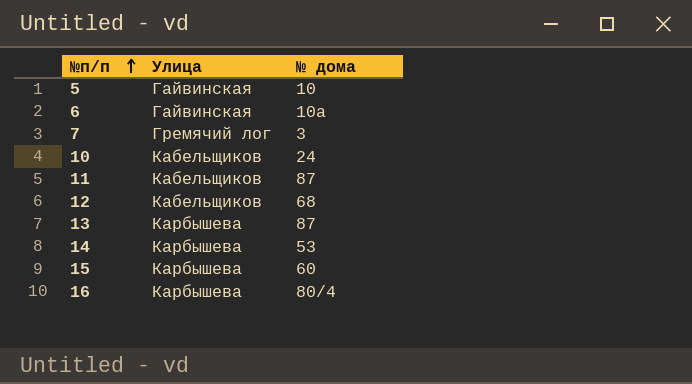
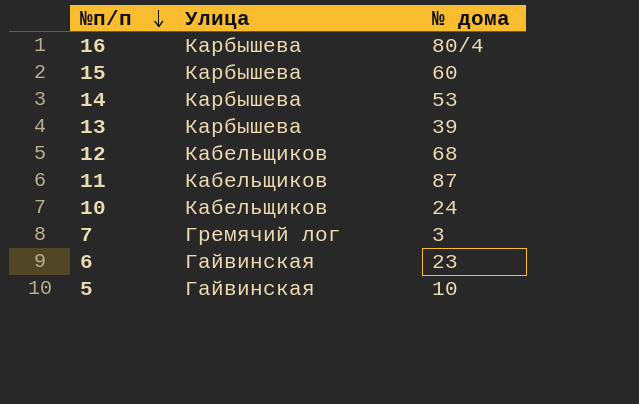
row order: №п/п ascending -> №п/п descending
13 | № дома: 87 -> 39
6 | № дома: 10а -> 23

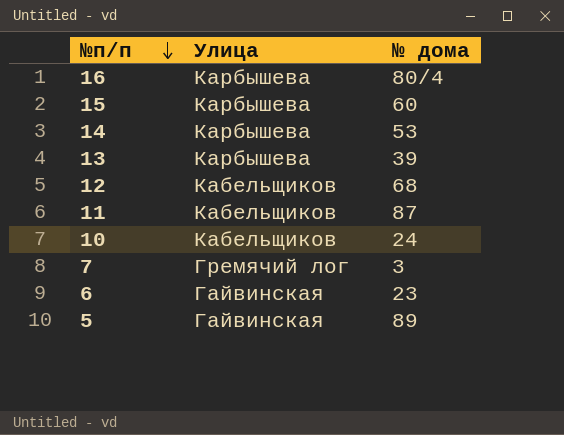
5 | № дома: 10 -> 89

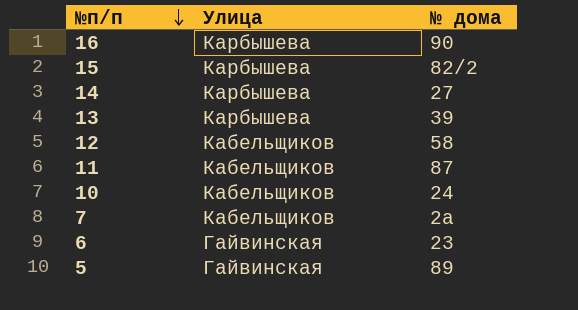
16 | № дома: 80/4 -> 90
15 | № дома: 60 -> 82/2
14 | № дома: 53 -> 27
12 | № дома: 68 -> 58
7 | Улица: Гремячий лог -> Кабельщиков
7 | № дома: 3 -> 2а

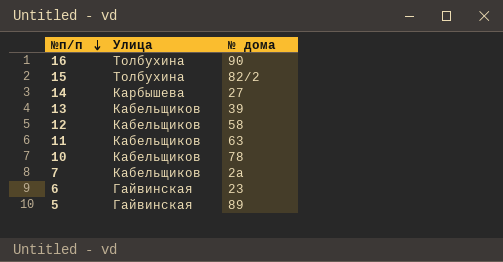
16 | Улица: Карбышева -> Толбухина
15 | Улица: Карбышева -> Толбухина
13 | Улица: Карбышева -> Кабельщиков
11 | № дома: 87 -> 63
10 | № дома: 24 -> 78

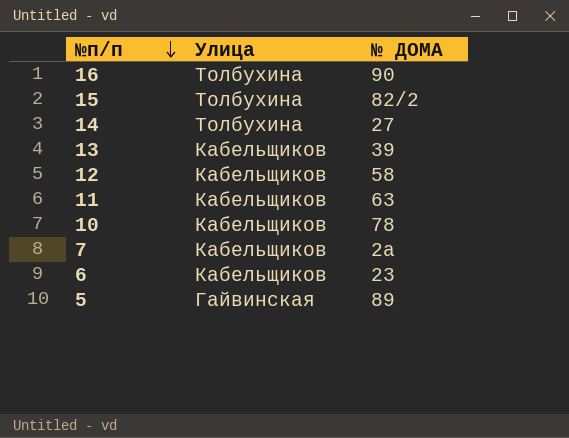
column name: № дома -> № ДОМА
14 | Улица: Карбышева -> Толбухина
6 | Улица: Гайвинская -> Кабельщиков

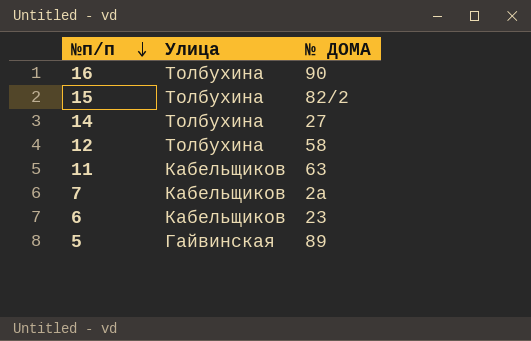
row 13: Кабельщиков | 39 -> none
row 10: Кабельщиков | 78 -> none
12 | Улица: Кабельщиков -> Толбухина

